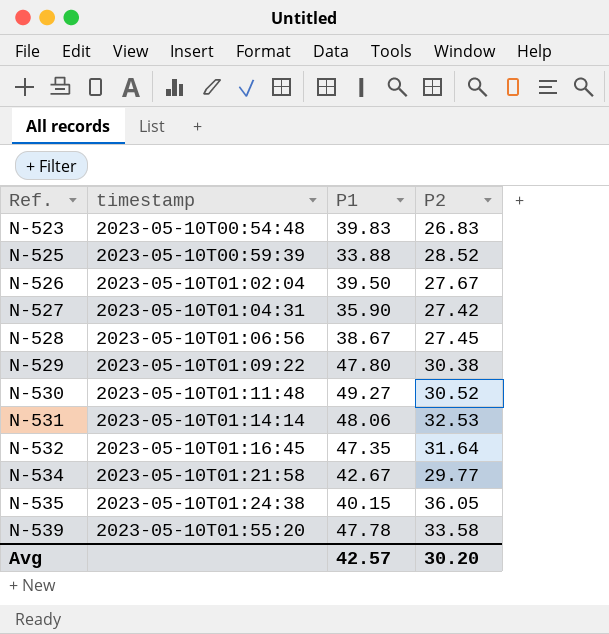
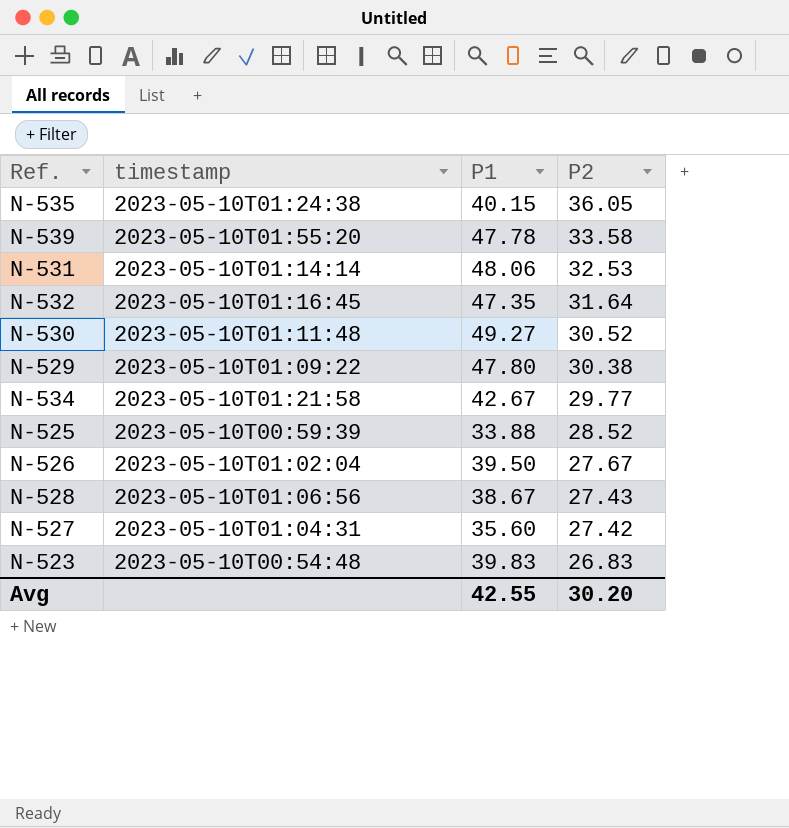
row order: Ref. ascending -> P2 descending
N-528 | P2: 27.45 -> 27.43
N-527 | P1: 35.90 -> 35.60
Avg | P1: 42.57 -> 42.55

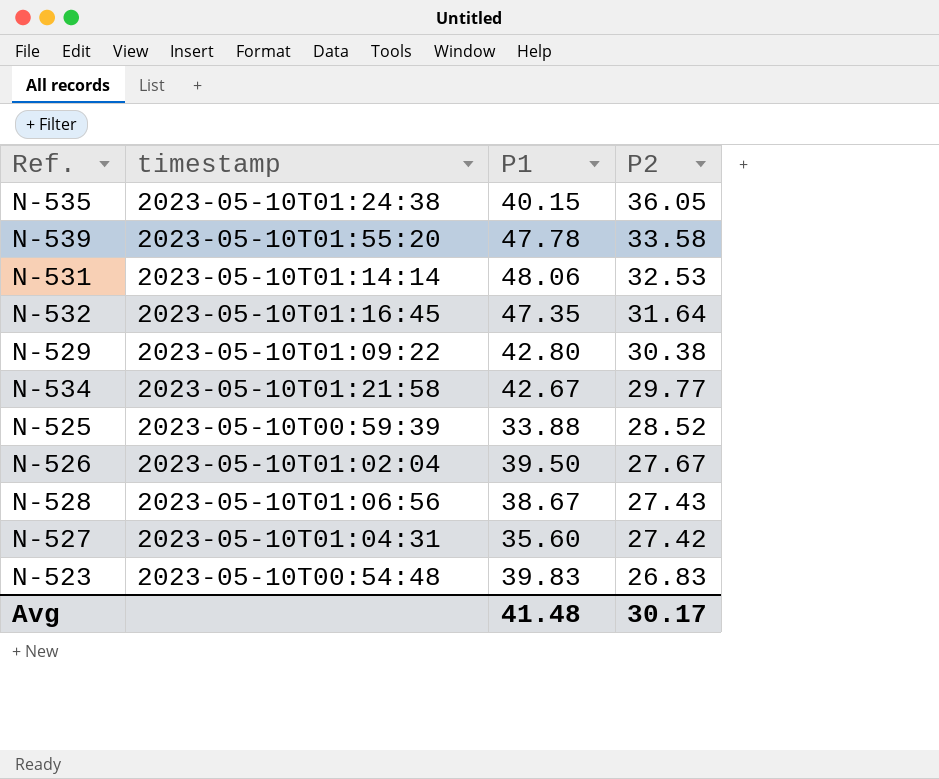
row N-530: 2023-05-10T01:11:48 | 49.27 | 30.52 -> none
N-529 | P1: 47.80 -> 42.80
Avg | P1: 42.55 -> 41.48
Avg | P2: 30.20 -> 30.17

